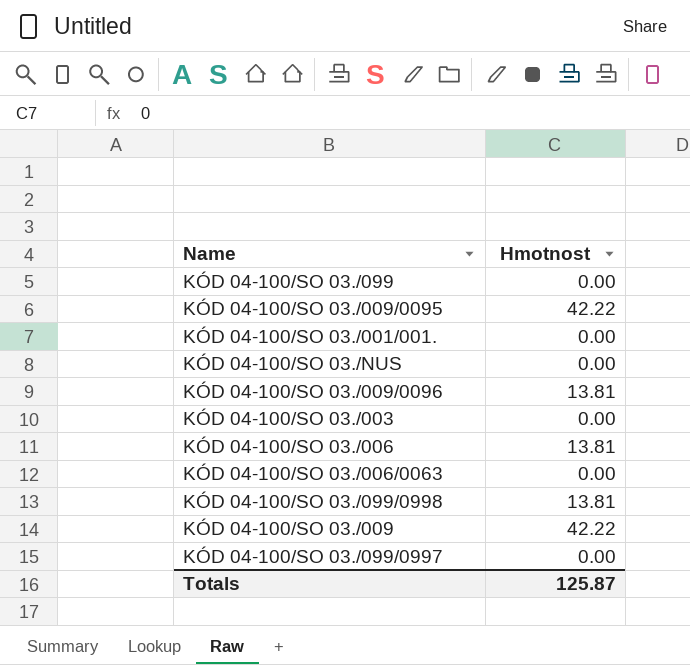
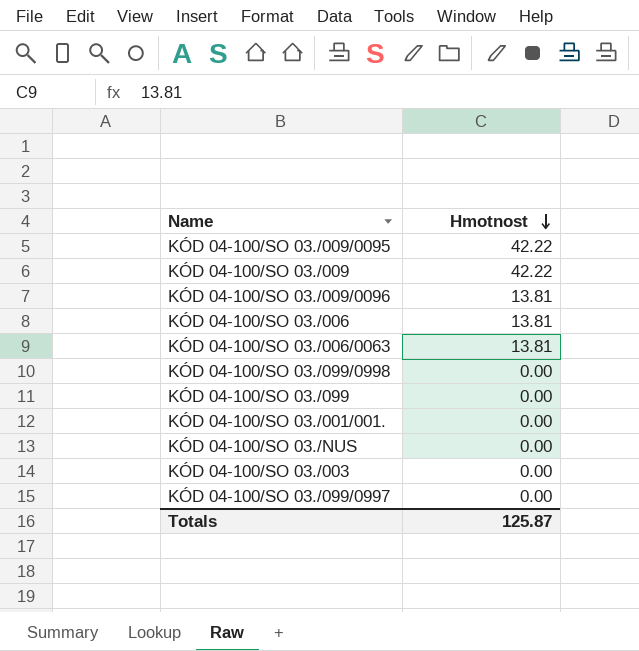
row order: none -> Hmotnost descending
KÓD 04-100/SO 03./006/0063 | Hmotnost: 0.00 -> 13.81
KÓD 04-100/SO 03./099/0998 | Hmotnost: 13.81 -> 0.00

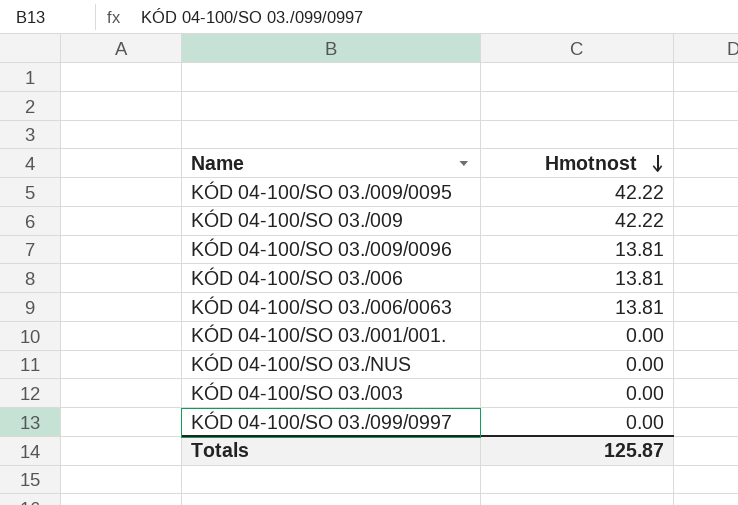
row KÓD 04-100/SO 03./099/0998: 0.00 -> none
row KÓD 04-100/SO 03./099: 0.00 -> none

